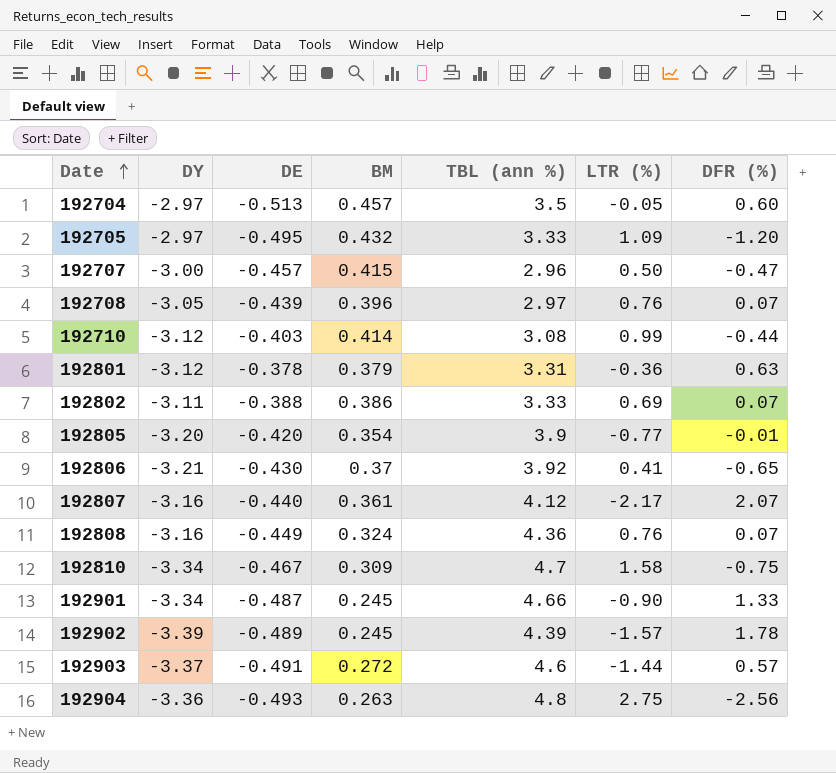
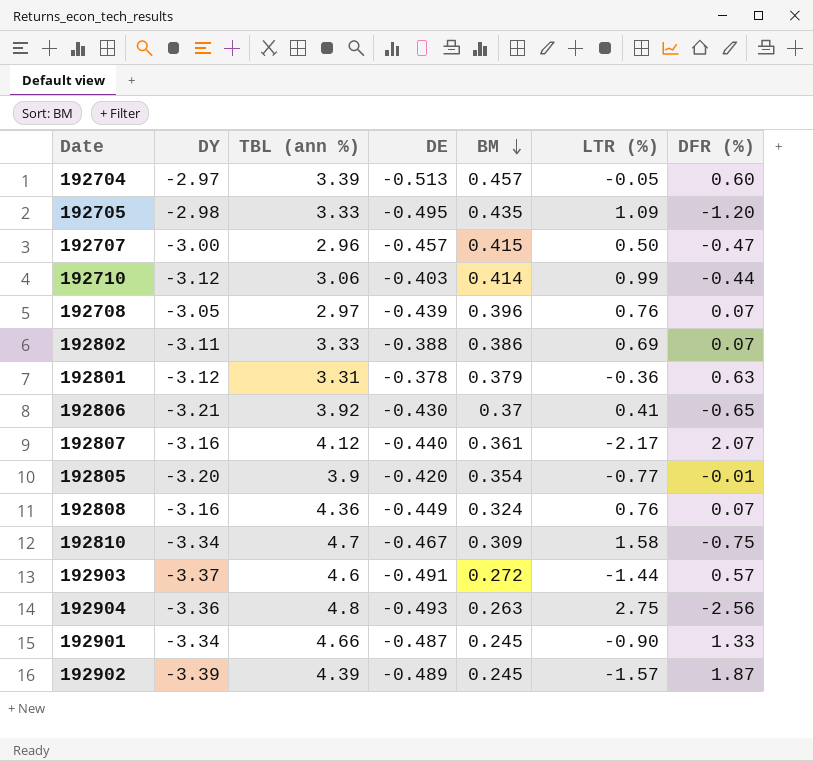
row order: Date ascending -> BM descending
column TBL (ann %) | position: 5 -> 3
192704 | TBL (ann %): 3.5 -> 3.39
192705 | DY: -2.97 -> -2.98
192705 | BM: 0.432 -> 0.435
192710 | TBL (ann %): 3.08 -> 3.06
192902 | DFR (%): 1.78 -> 1.87

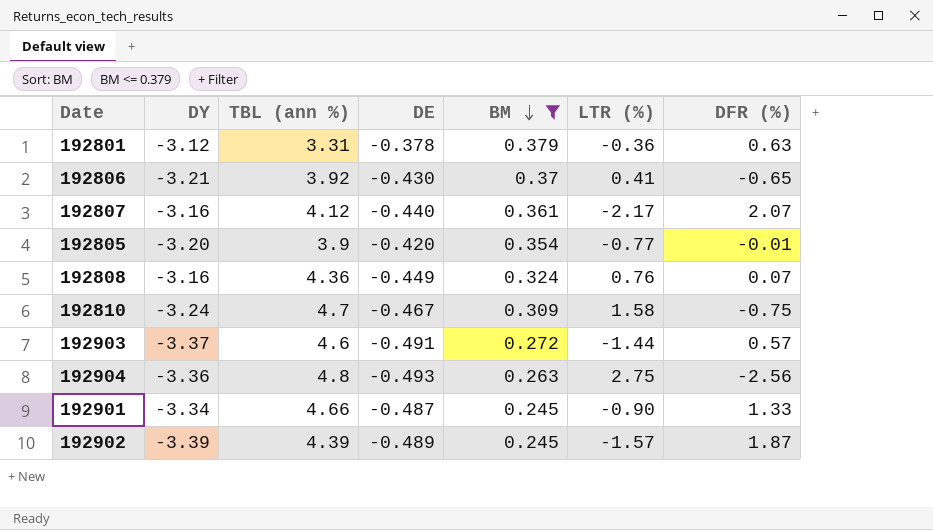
filter: none -> BM <= 0.379
192810 | DY: -3.34 -> -3.24

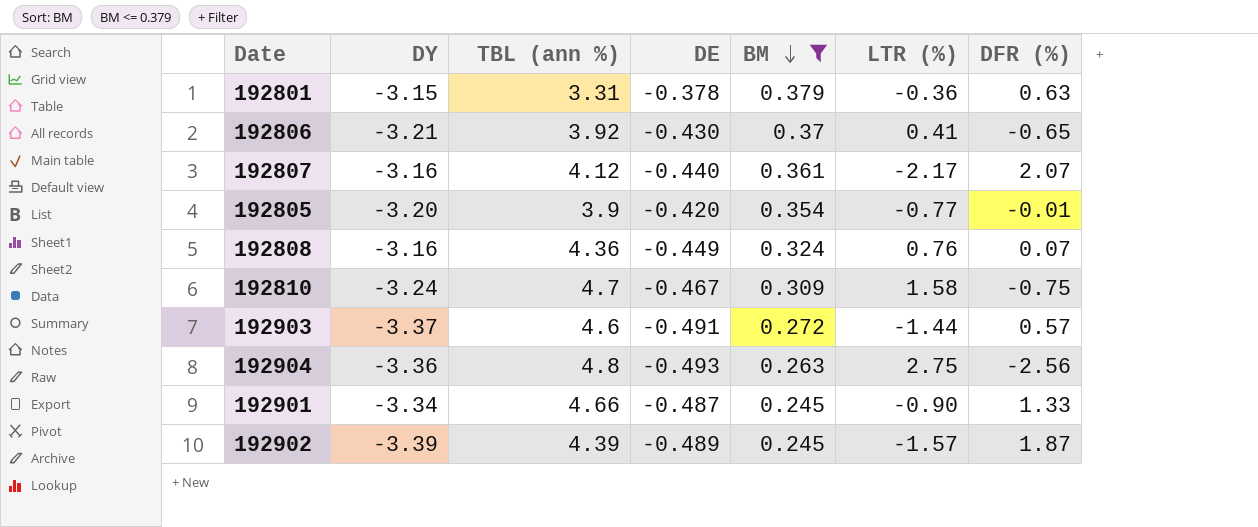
192801 | DY: -3.12 -> -3.15

